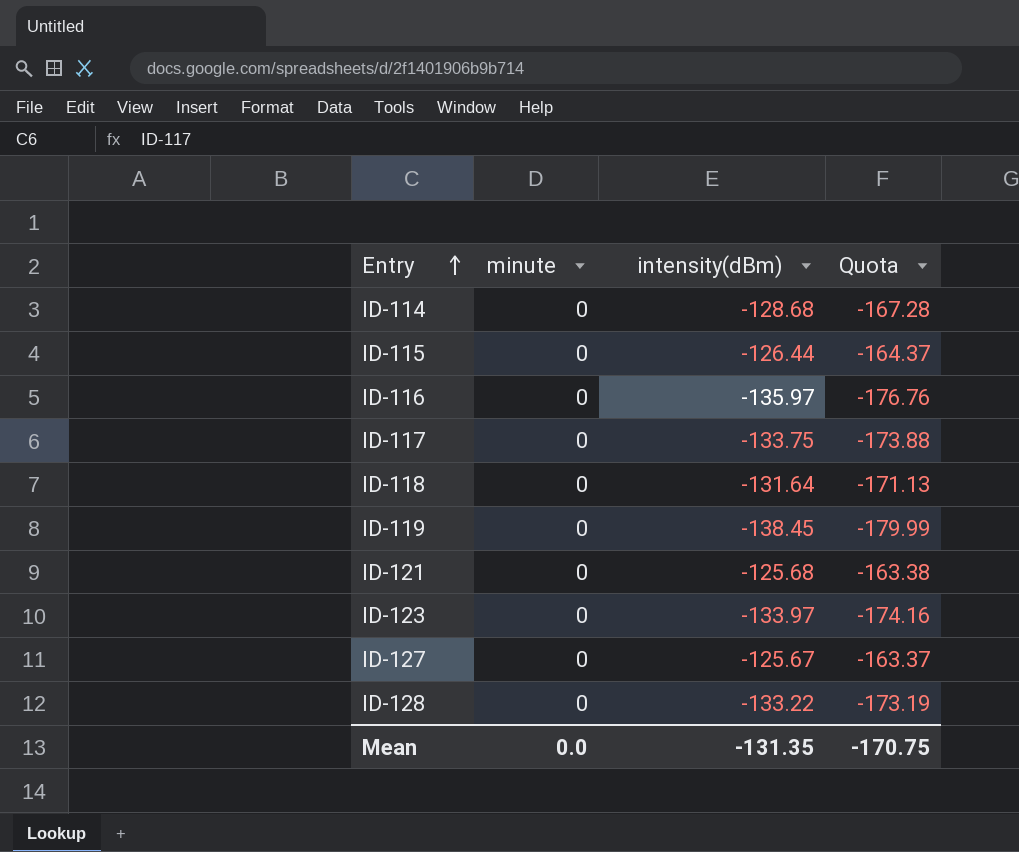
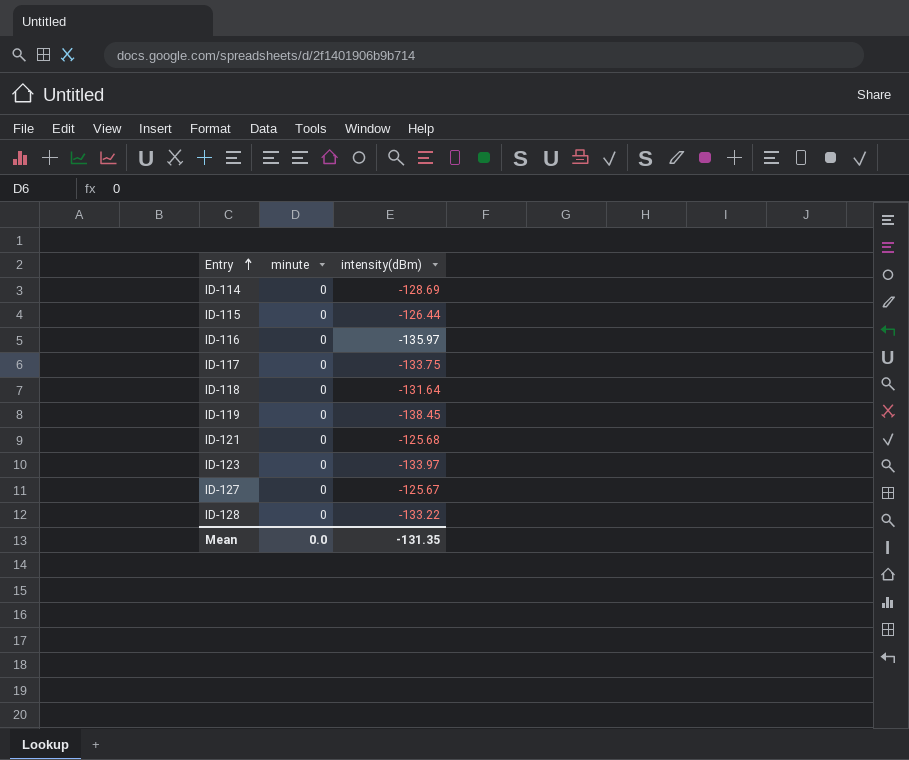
column Quota | formula: [intensity(dBm)] * 1.3 -> none
ID-114 | intensity(dBm): -128.68 -> -128.69

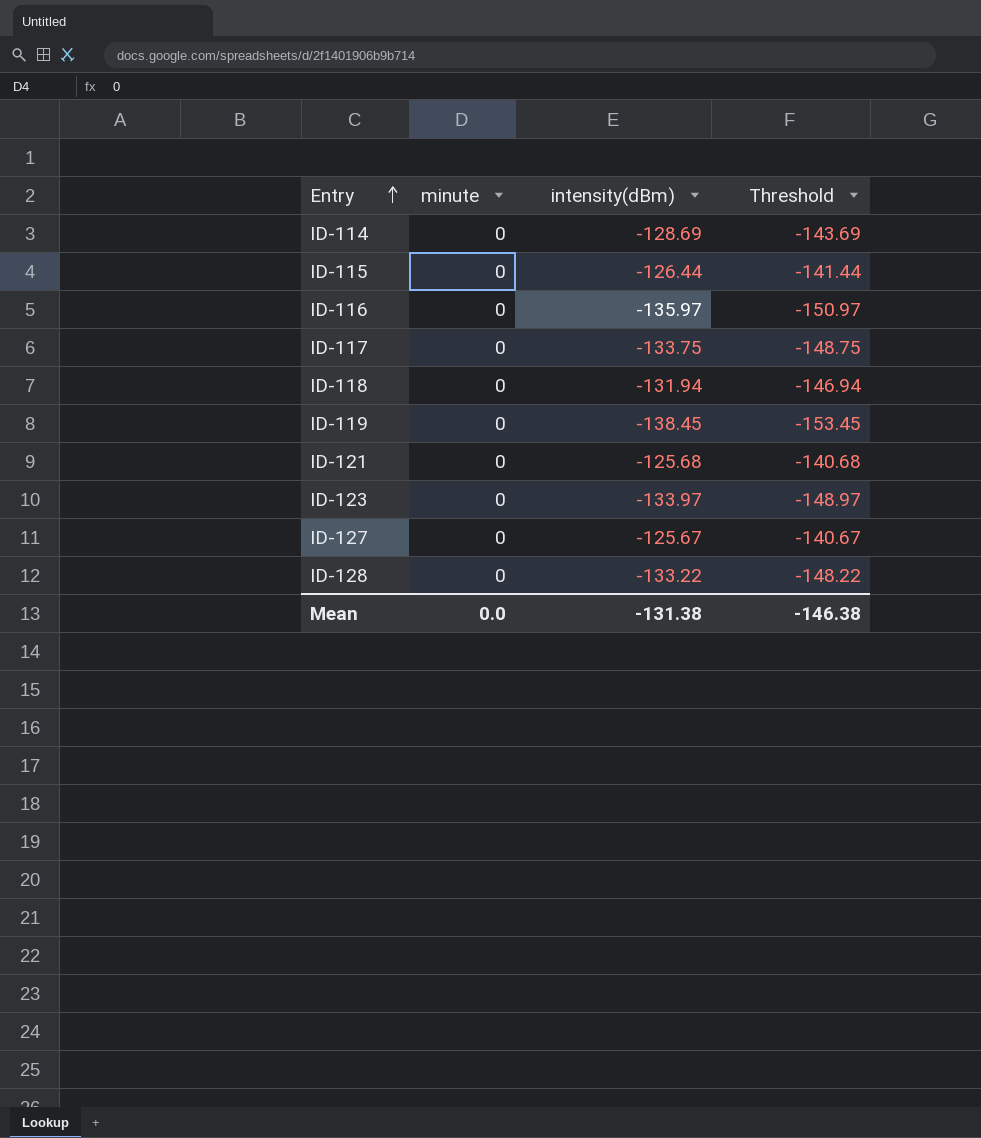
column Threshold | formula: none -> [intensity(dBm)] - 15
ID-118 | intensity(dBm): -131.64 -> -131.94
Mean | intensity(dBm): -131.35 -> -131.38

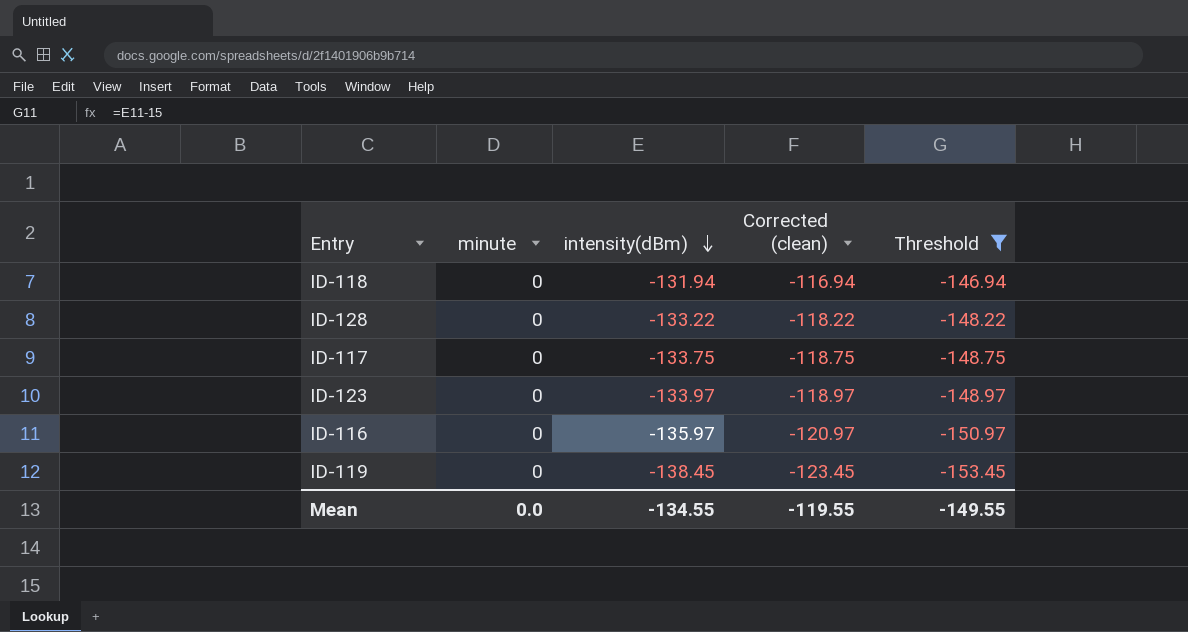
filter: none -> Threshold <= -146.94
row order: Entry ascending -> intensity(dBm) descending
column Corrected (clean) | formula: none -> [intensity(dBm)] + 15
Mean | intensity(dBm): -131.38 -> -134.55
Mean | Threshold: -146.38 -> -149.55

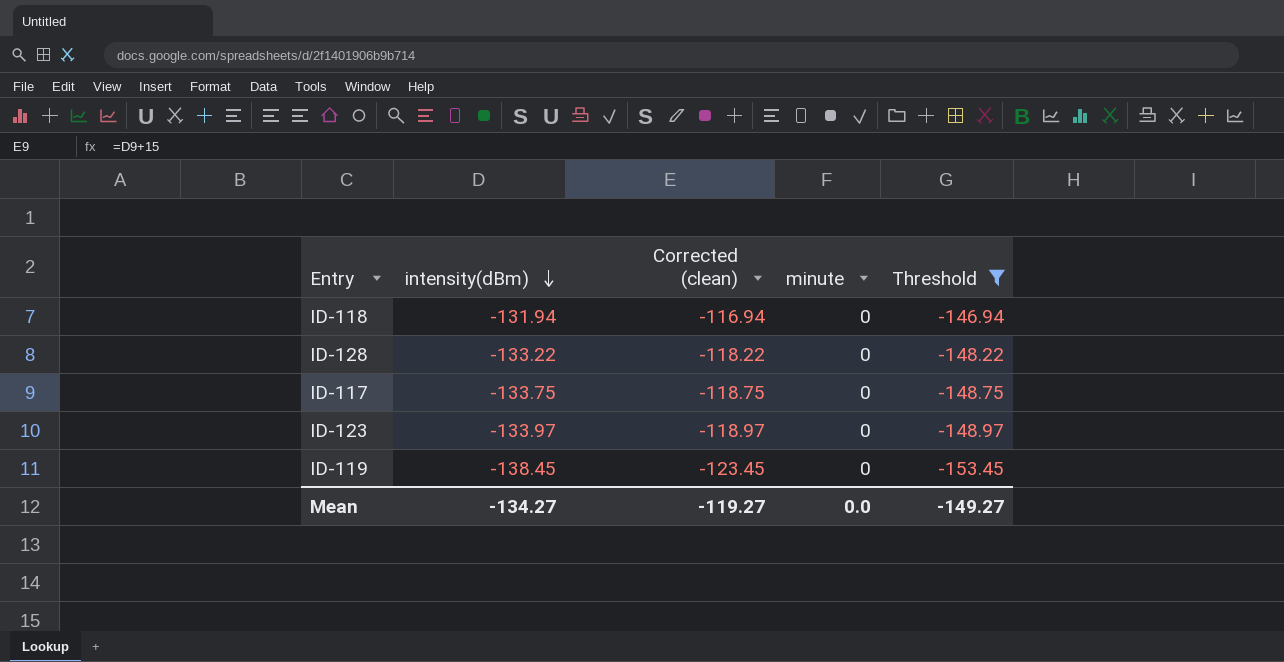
column minute | position: 2 -> 4
row ID-116: 0 | -135.97 | -120.97 | -150.97 -> none
Mean | intensity(dBm): -134.55 -> -134.27
Mean | Corrected (clean): -119.55 -> -119.27
Mean | Threshold: -149.55 -> -149.27

